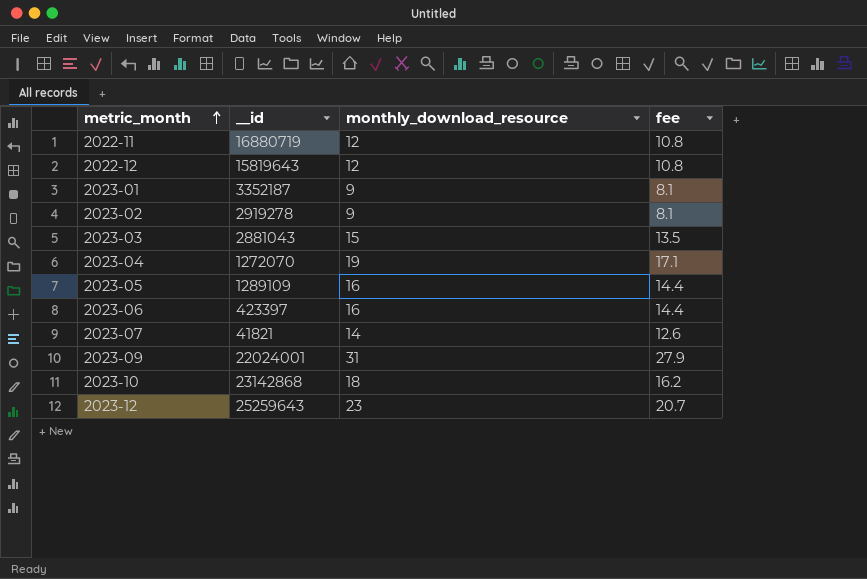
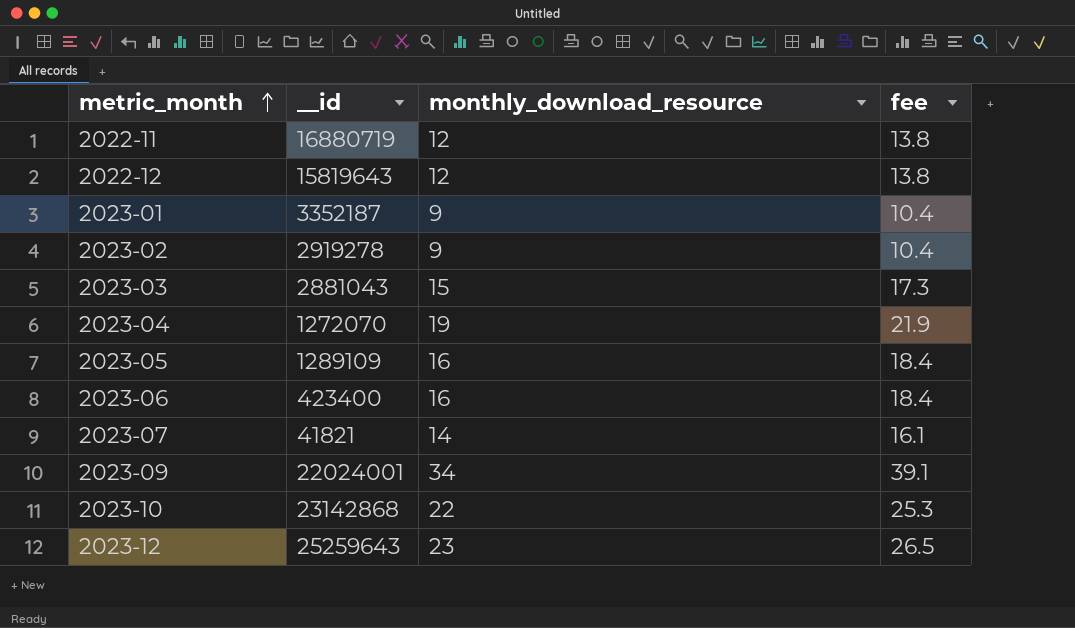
column fee | formula: [monthly_download_resource] * 0.9 -> [monthly_download_resource] * 1.15
2023-06 | __id: 423397 -> 423400
2023-09 | monthly_download_resource: 31 -> 34
2023-10 | monthly_download_resource: 18 -> 22

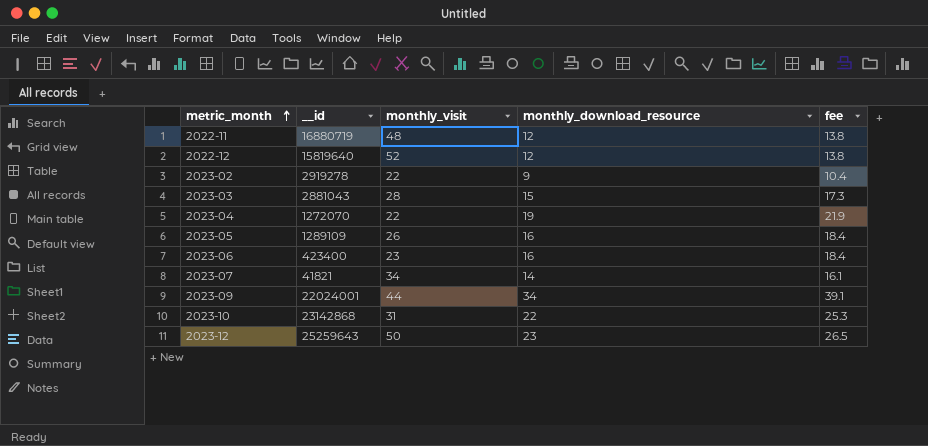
column monthly_visit | position: none -> 3
row 2023-01: 3352187 | 9 | 10.4 -> none
2022-12 | __id: 15819643 -> 15819640

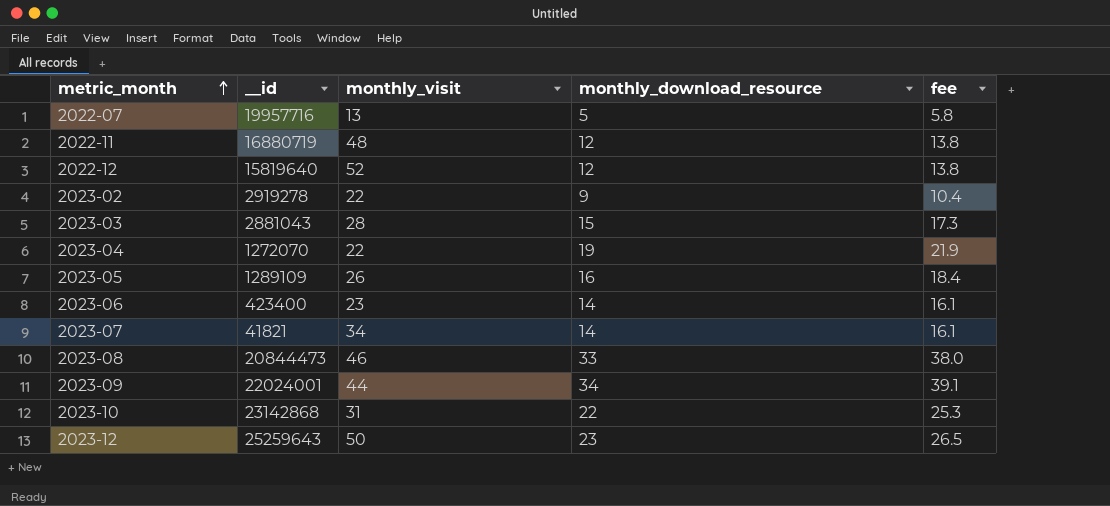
row 2022-07: none -> 19957716 | 13 | 5 | 5.8
2023-06 | monthly_download_resource: 16 -> 14
2023-06 | fee: 18.4 -> 16.1
row 2023-08: none -> 20844473 | 46 | 33 | 38.0

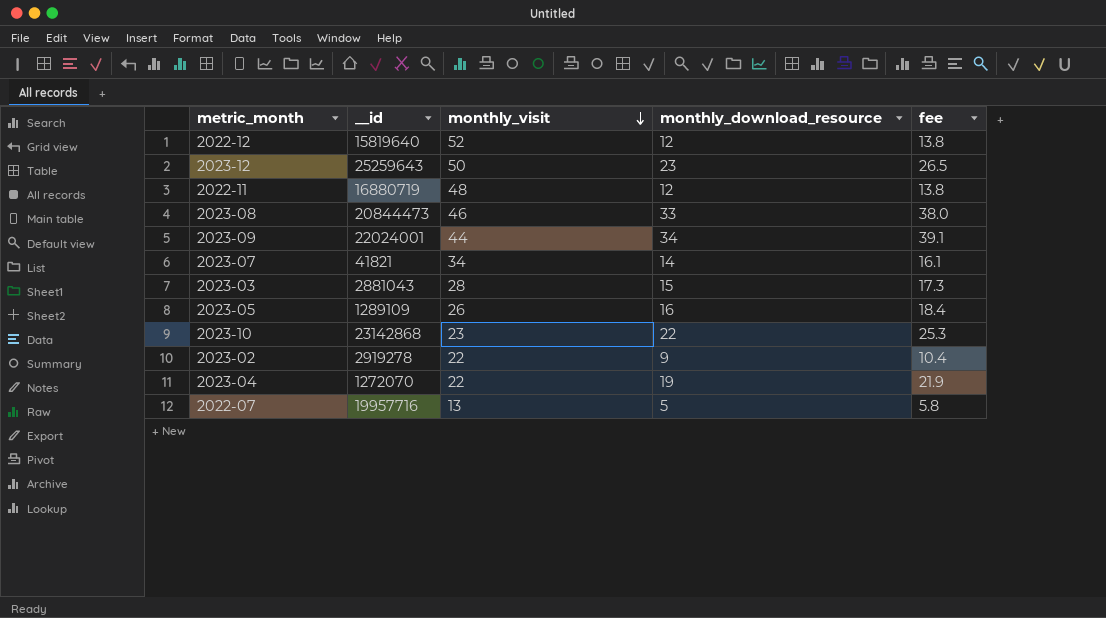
row order: metric_month ascending -> monthly_visit descending
row 2023-06: 423400 | 23 | 14 | 16.1 -> none
2023-10 | monthly_visit: 31 -> 23

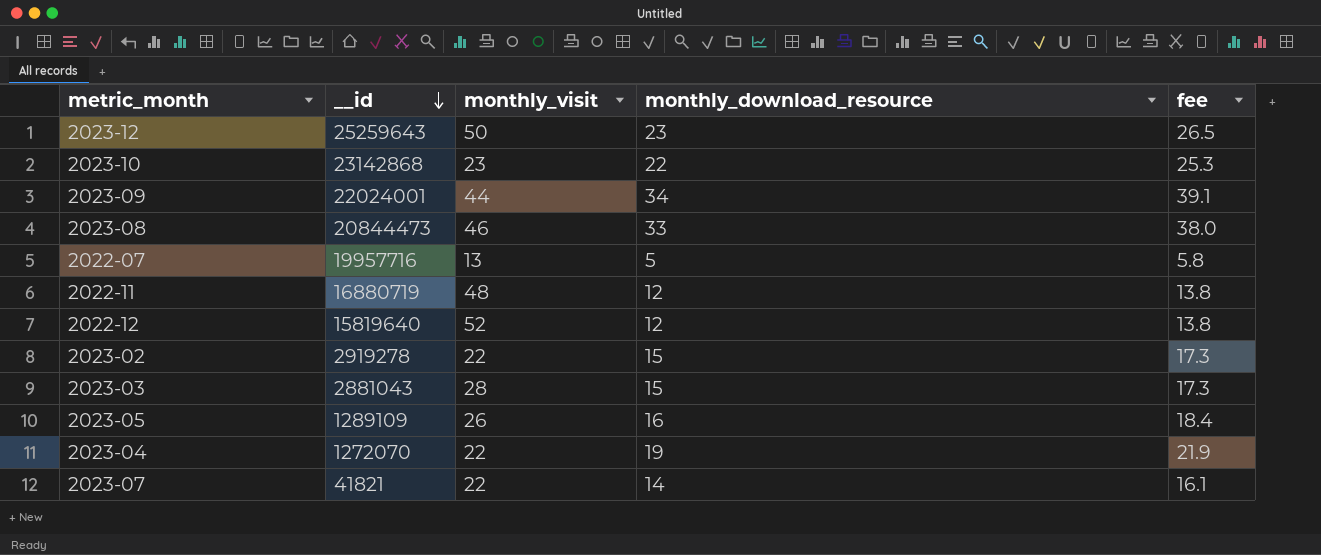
row order: monthly_visit descending -> __id descending
2023-02 | monthly_download_resource: 9 -> 15
2023-02 | fee: 10.4 -> 17.3
2023-07 | monthly_visit: 34 -> 22

